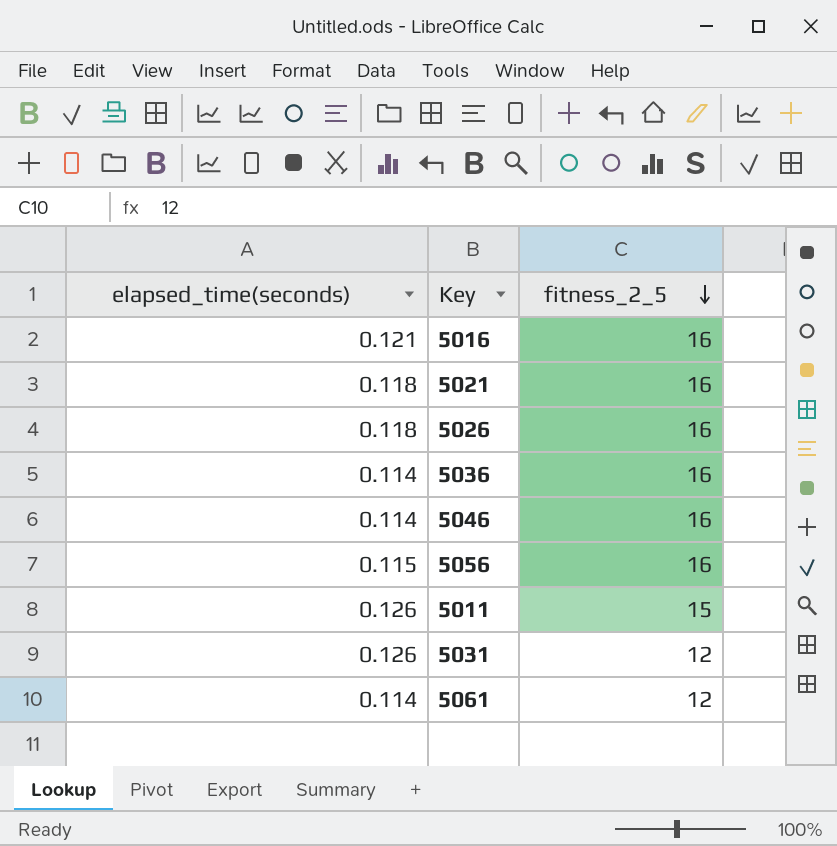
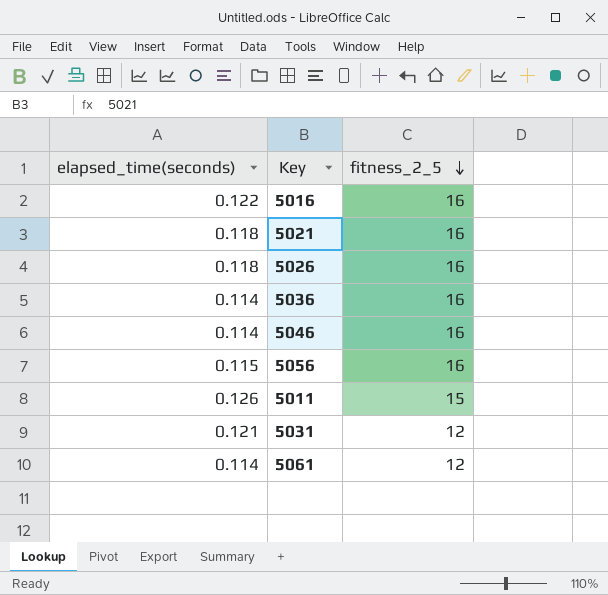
5016 | elapsed_time(seconds): 0.121 -> 0.122
5031 | elapsed_time(seconds): 0.126 -> 0.121

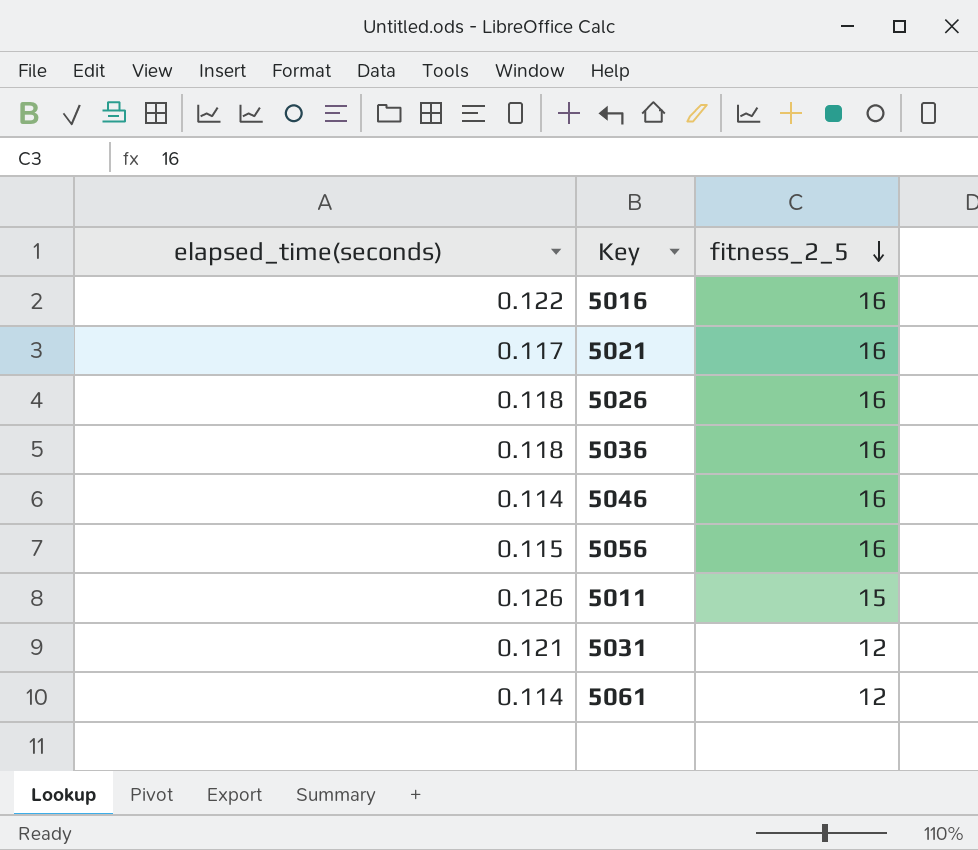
5021 | elapsed_time(seconds): 0.118 -> 0.117
5036 | elapsed_time(seconds): 0.114 -> 0.118

